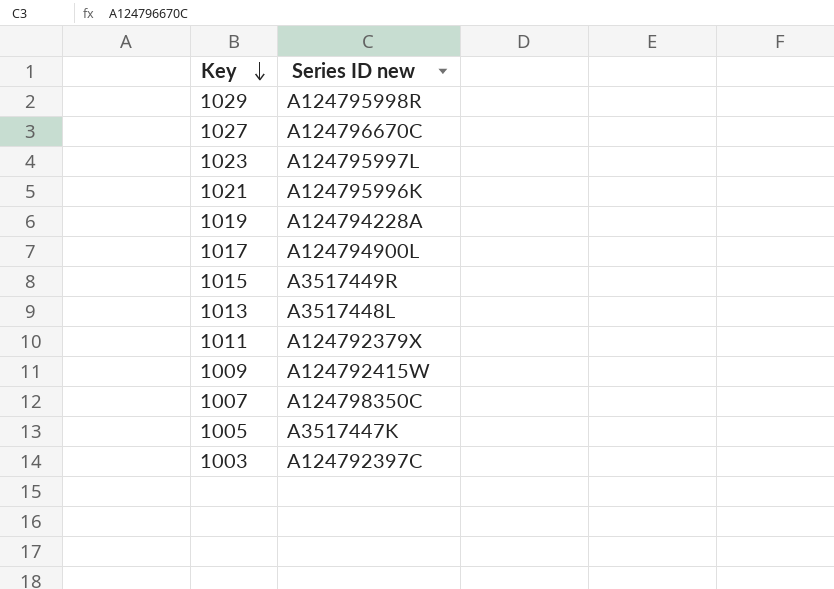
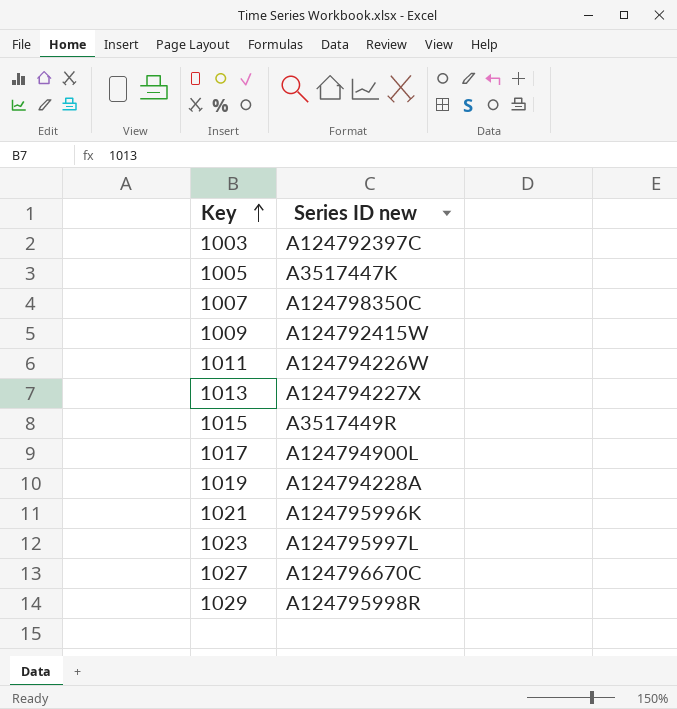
row order: Key descending -> Key ascending
1011 | Series ID new: A124792379X -> A124794226W
1013 | Series ID new: A3517448L -> A124794227X

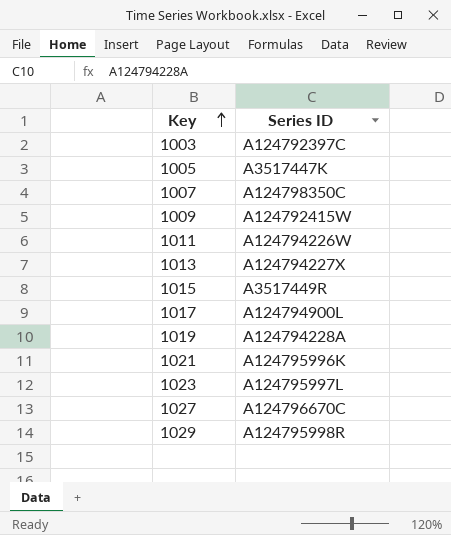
column name: Series ID new -> Series ID

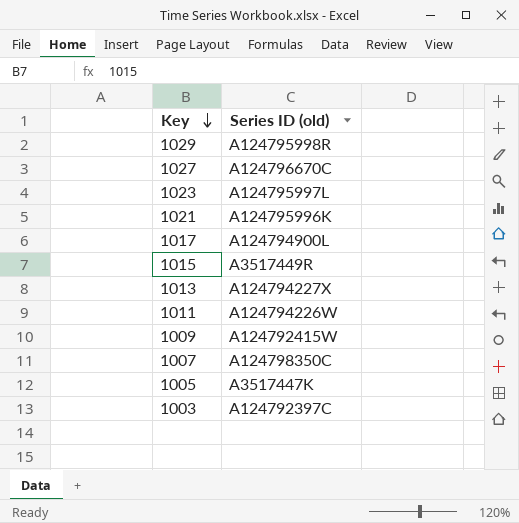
row order: Key ascending -> Key descending
column name: Series ID -> Series ID (old)
row 1019: A124794228A -> none

